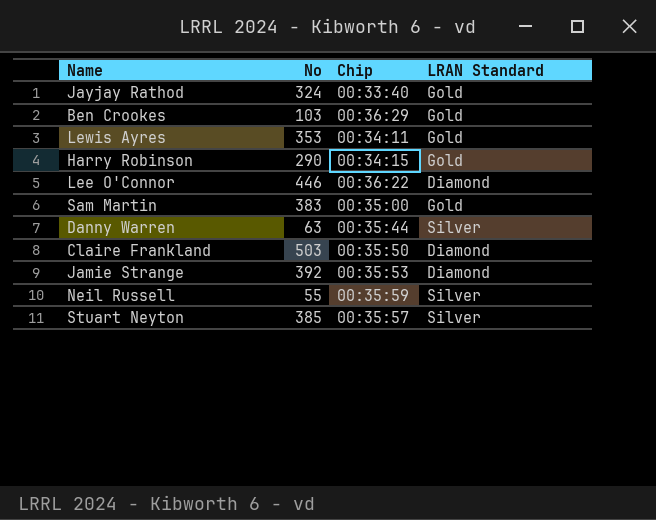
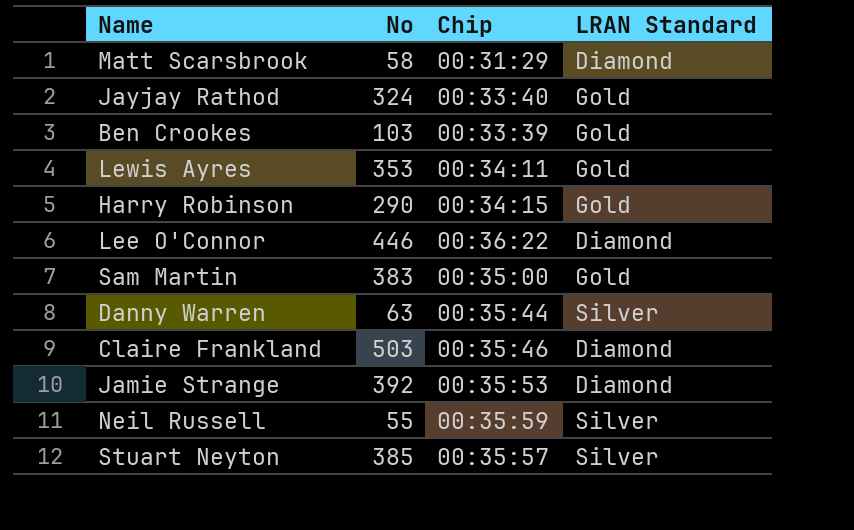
row Matt Scarsbrook: none -> 58 | 00:31:29 | Diamond
Ben Crookes | Chip: 00:36:29 -> 00:33:39
Claire Frankland | Chip: 00:35:50 -> 00:35:46

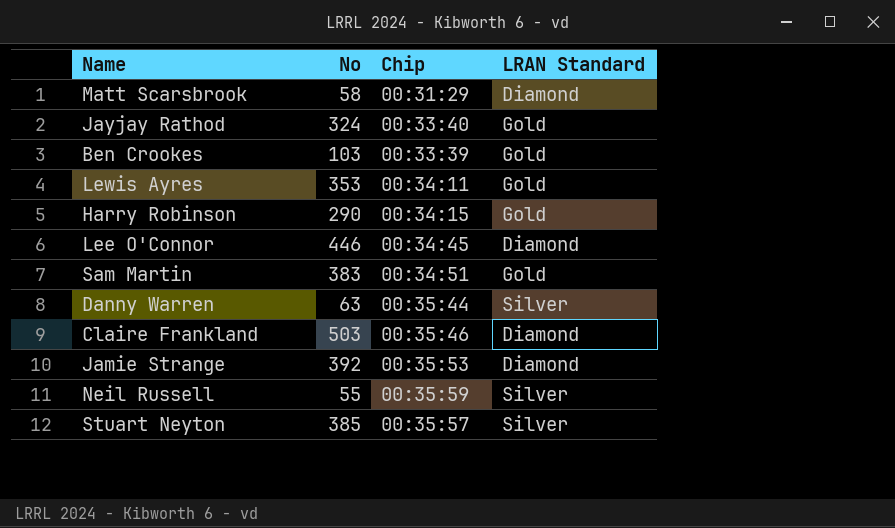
Lee O'Connor | Chip: 00:36:22 -> 00:34:45
Sam Martin | Chip: 00:35:00 -> 00:34:51

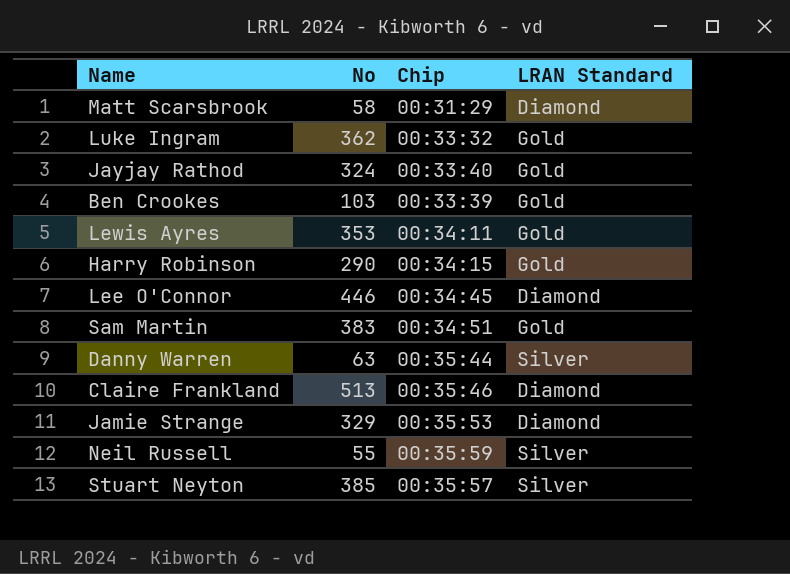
row Luke Ingram: none -> 362 | 00:33:32 | Gold
Claire Frankland | No: 503 -> 513
Jamie Strange | No: 392 -> 329

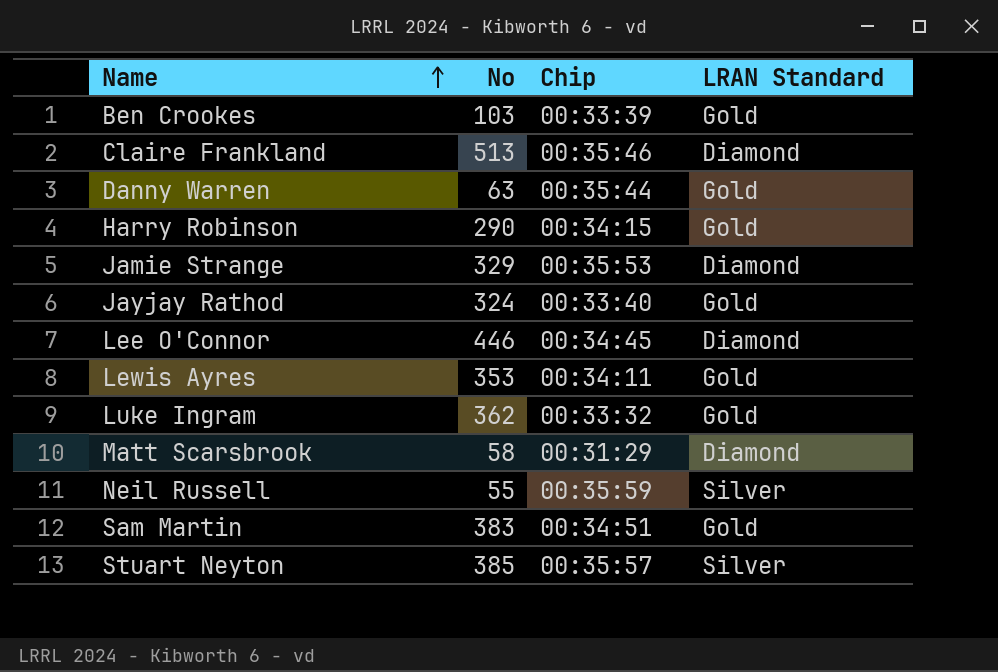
row order: none -> Name ascending
Danny Warren | LRAN Standard: Silver -> Gold

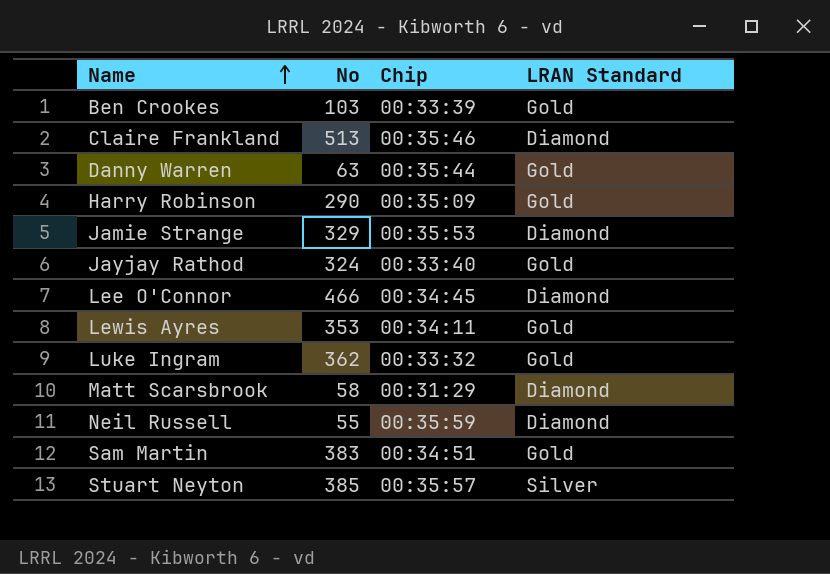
Harry Robinson | Chip: 00:34:15 -> 00:35:09
Lee O'Connor | No: 446 -> 466
Neil Russell | LRAN Standard: Silver -> Diamond

